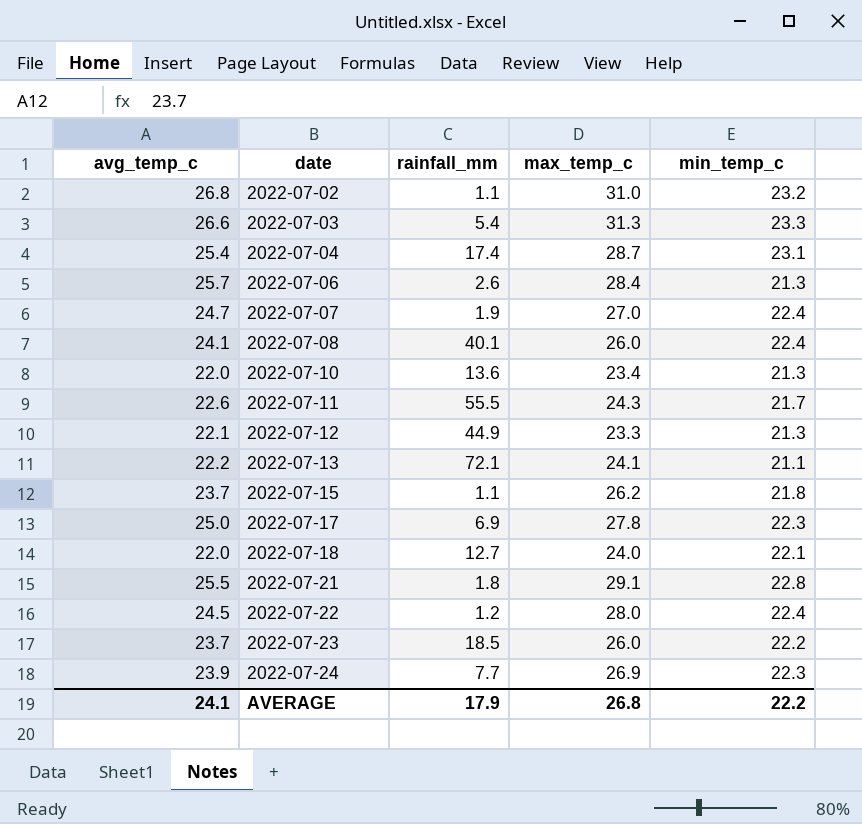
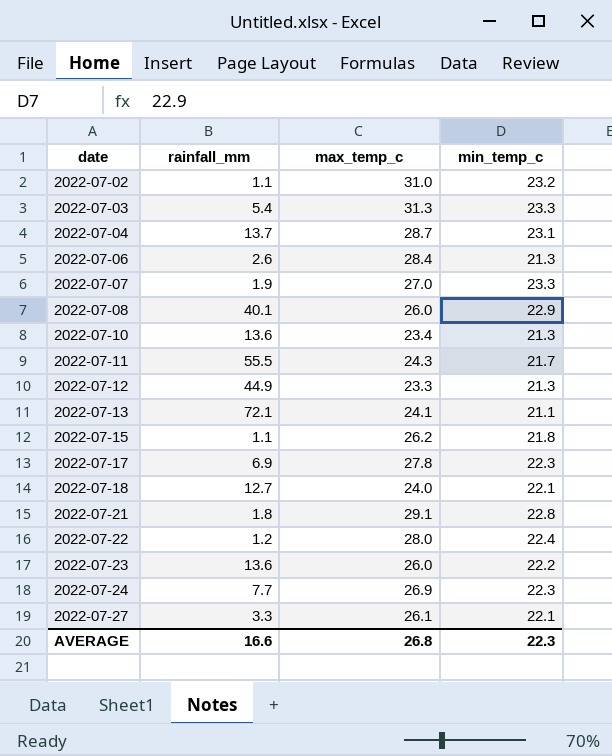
column avg_temp_c | position: 1 -> none
2022-07-04 | rainfall_mm: 17.4 -> 13.7
2022-07-07 | min_temp_c: 22.4 -> 23.3
2022-07-08 | min_temp_c: 22.4 -> 22.9
2022-07-23 | rainfall_mm: 18.5 -> 13.6
row 2022-07-27: none -> 3.3 | 26.1 | 22.1
AVERAGE | rainfall_mm: 17.9 -> 16.6
AVERAGE | min_temp_c: 22.2 -> 22.3

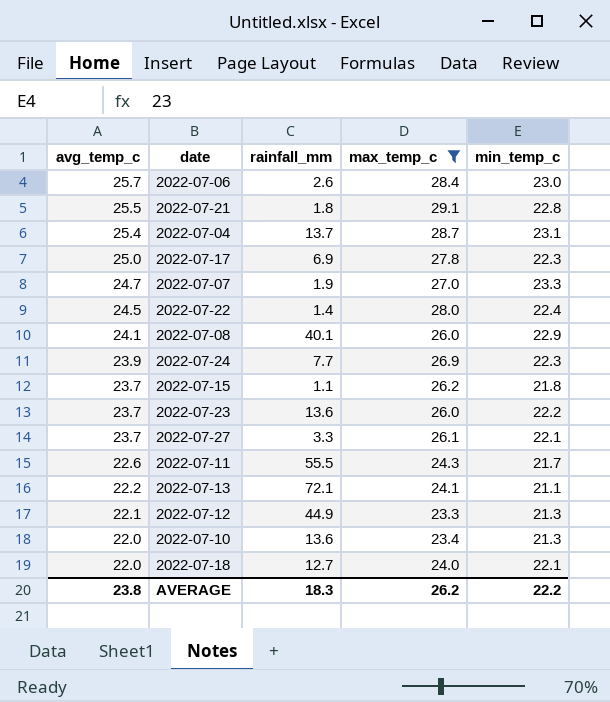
filter: none -> max_temp_c <= 29.1
row order: date ascending -> avg_temp_c descending
column avg_temp_c | position: none -> 1
2022-07-06 | min_temp_c: 21.3 -> 23.0
2022-07-22 | rainfall_mm: 1.2 -> 1.4
AVERAGE | rainfall_mm: 16.6 -> 18.3
AVERAGE | max_temp_c: 26.8 -> 26.2
AVERAGE | min_temp_c: 22.3 -> 22.2

